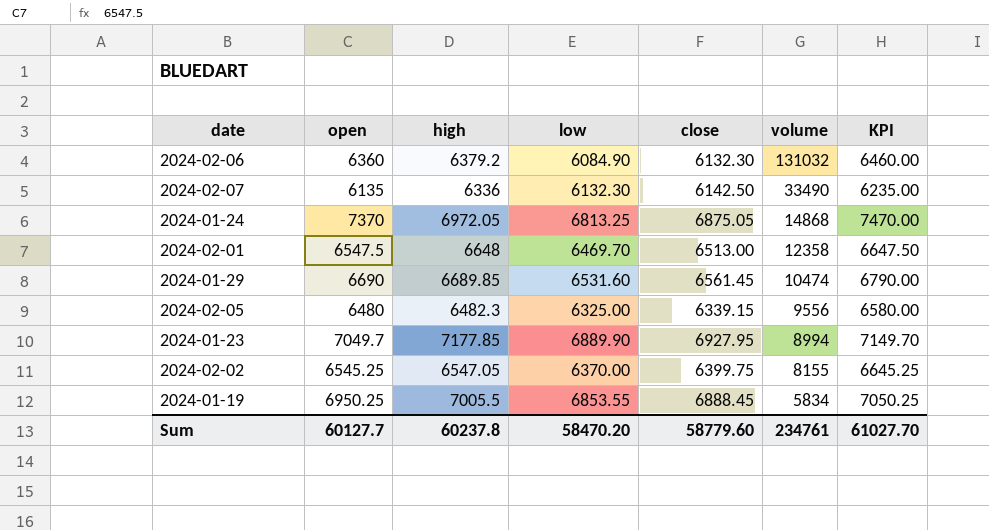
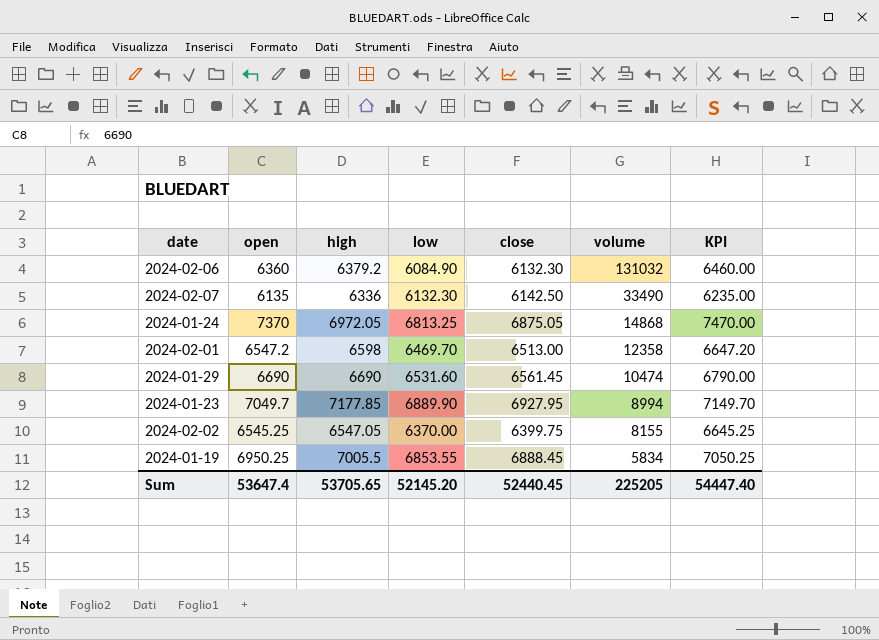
row 2024-02-05: 6480 | 6482.3 | 6325.00 | 6339.15 | 9556 | 6580.00 -> none
2024-02-01 | open: 6547.5 -> 6547.2
2024-02-01 | high: 6648 -> 6598
2024-02-01 | KPI: 6647.50 -> 6647.20
2024-01-29 | high: 6689.85 -> 6690
Sum | open: 60127.7 -> 53647.4
Sum | high: 60237.8 -> 53705.65
Sum | low: 58470.20 -> 52145.20
Sum | close: 58779.60 -> 52440.45
Sum | volume: 234761 -> 225205
Sum | KPI: 61027.70 -> 54447.40

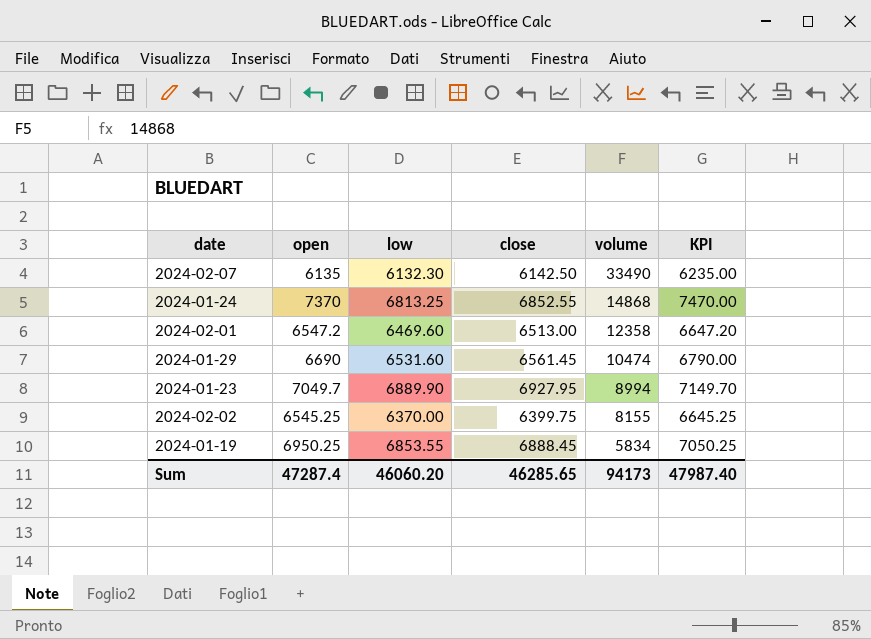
column high | position: 3 -> none
row 2024-02-06: 6360 | 6379.2 | 6084.90 | 6132.30 | 131032 | 6460.00 -> none
2024-01-24 | close: 6875.05 -> 6852.55
2024-02-01 | low: 6469.70 -> 6469.60
Sum | open: 53647.4 -> 47287.4
Sum | low: 52145.20 -> 46060.20
Sum | close: 52440.45 -> 46285.65
Sum | volume: 225205 -> 94173
Sum | KPI: 54447.40 -> 47987.40

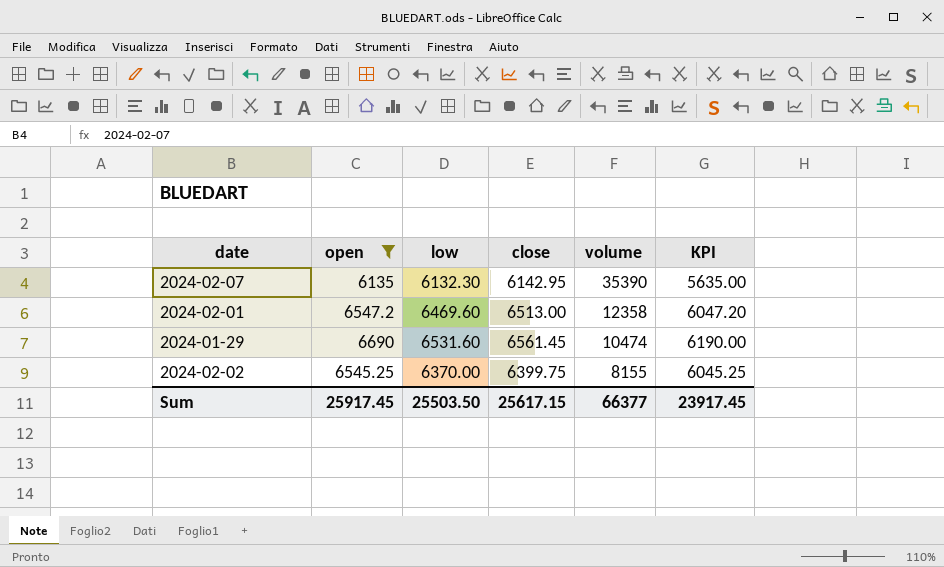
filter: none -> open <= 6690
column KPI | formula: [open] + 100 -> [open] - 500
2024-02-07 | close: 6142.50 -> 6142.95
2024-02-07 | volume: 33490 -> 35390
Sum | open: 47287.4 -> 25917.45
Sum | low: 46060.20 -> 25503.50
Sum | close: 46285.65 -> 25617.15
Sum | volume: 94173 -> 66377
Sum | KPI: 47987.40 -> 23917.45

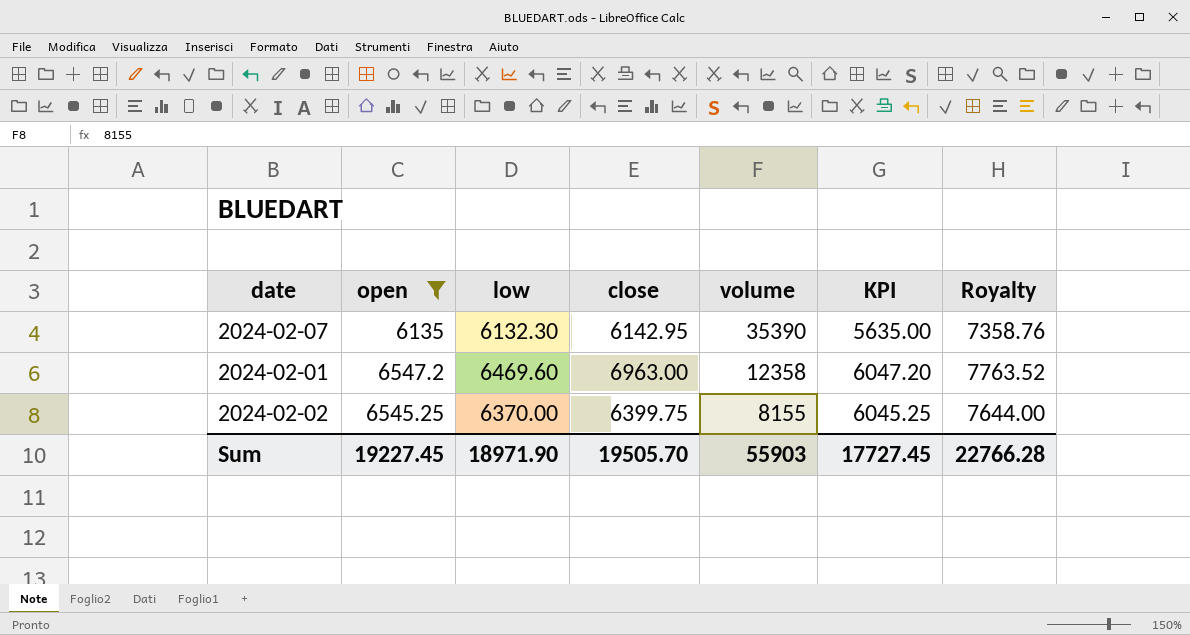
column Royalty | formula: none -> [low] * 1.2
row 2024-01-29: 6690 | 6531.60 | 6561.45 | 10474 | 6190.00 -> none
2024-02-01 | close: 6513.00 -> 6963.00
Sum | open: 25917.45 -> 19227.45
Sum | low: 25503.50 -> 18971.90
Sum | close: 25617.15 -> 19505.70
Sum | volume: 66377 -> 55903
Sum | KPI: 23917.45 -> 17727.45

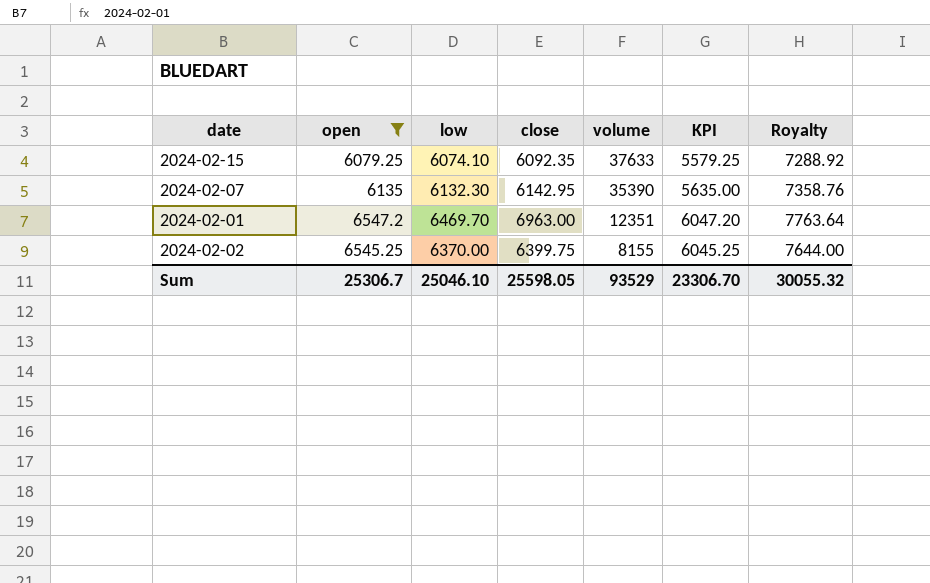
row 2024-02-15: none -> 6079.25 | 6074.10 | 6092.35 | 37633 | 5579.25 | 7288.92
2024-02-01 | low: 6469.60 -> 6469.70
2024-02-01 | volume: 12358 -> 12351
2024-02-01 | Royalty: 7763.52 -> 7763.64
Sum | open: 19227.45 -> 25306.7
Sum | low: 18971.90 -> 25046.10
Sum | close: 19505.70 -> 25598.05
Sum | volume: 55903 -> 93529
Sum | KPI: 17727.45 -> 23306.70
Sum | Royalty: 22766.28 -> 30055.32

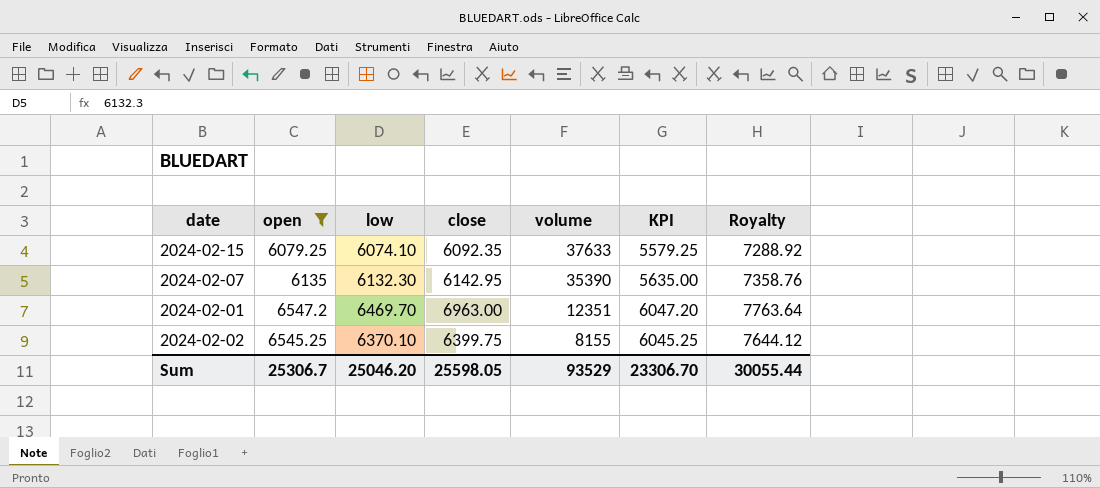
2024-02-02 | low: 6370.00 -> 6370.10
2024-02-02 | Royalty: 7644.00 -> 7644.12
Sum | low: 25046.10 -> 25046.20
Sum | Royalty: 30055.32 -> 30055.44

